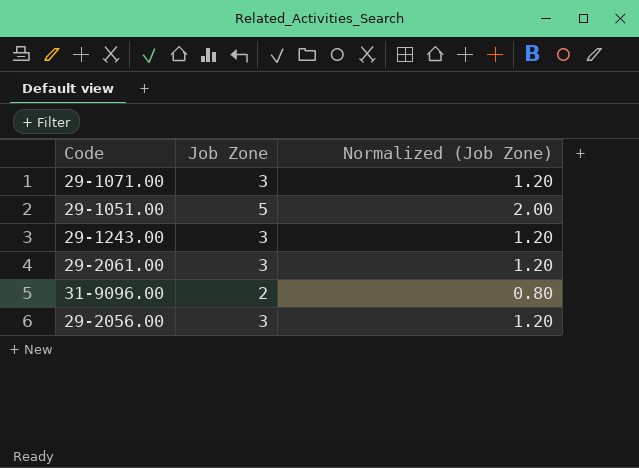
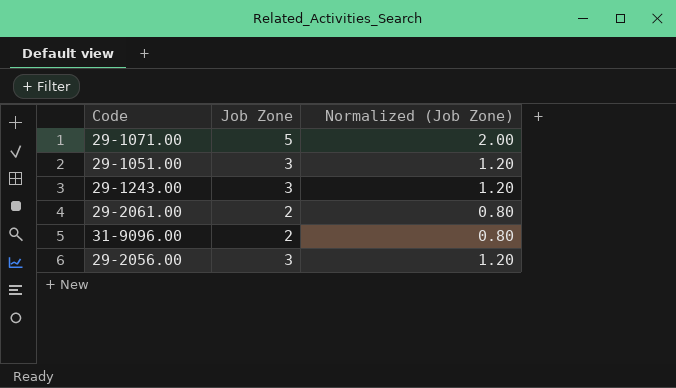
29-1071.00 | Job Zone: 3 -> 5
29-1071.00 | Normalized (Job Zone): 1.20 -> 2.00
29-1051.00 | Job Zone: 5 -> 3
29-1051.00 | Normalized (Job Zone): 2.00 -> 1.20
29-2061.00 | Job Zone: 3 -> 2
29-2061.00 | Normalized (Job Zone): 1.20 -> 0.80

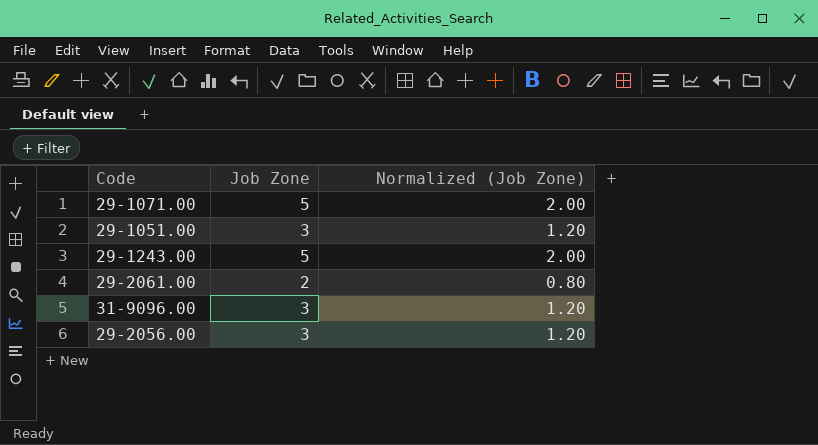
29-1243.00 | Job Zone: 3 -> 5
29-1243.00 | Normalized (Job Zone): 1.20 -> 2.00
31-9096.00 | Job Zone: 2 -> 3
31-9096.00 | Normalized (Job Zone): 0.80 -> 1.20

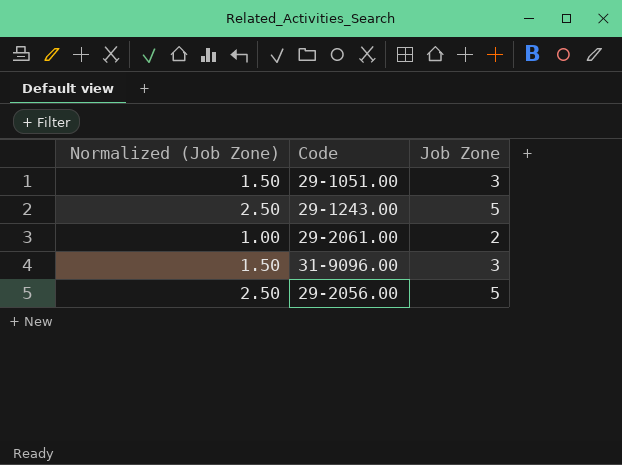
column Normalized (Job Zone) | formula: [Job Zone] * 0.4 -> [Job Zone] * 0.5
column Normalized (Job Zone) | position: 3 -> 1
row 29-1071.00: 5 | 2.00 -> none
29-2056.00 | Job Zone: 3 -> 5

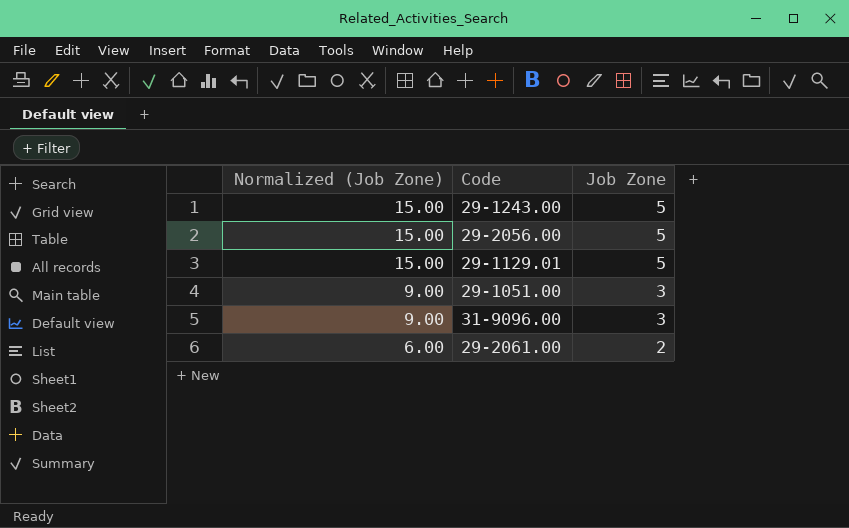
row order: none -> Normalized (Job Zone) descending
column Normalized (Job Zone) | formula: [Job Zone] * 0.5 -> [Job Zone] * 3
row 29-1129.01: none -> 15.00 | 5

